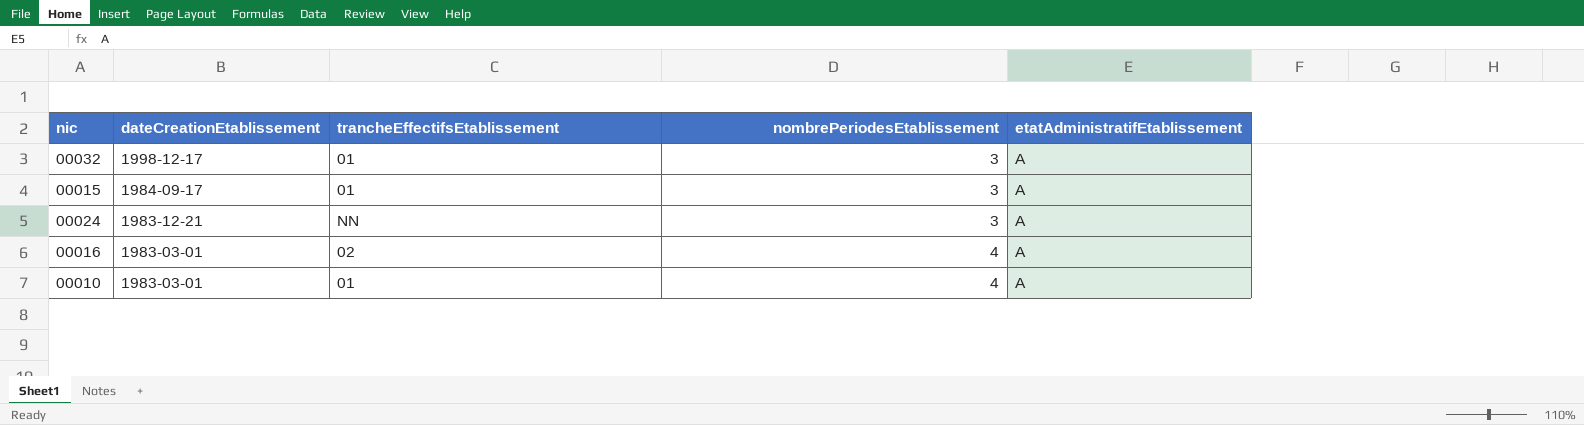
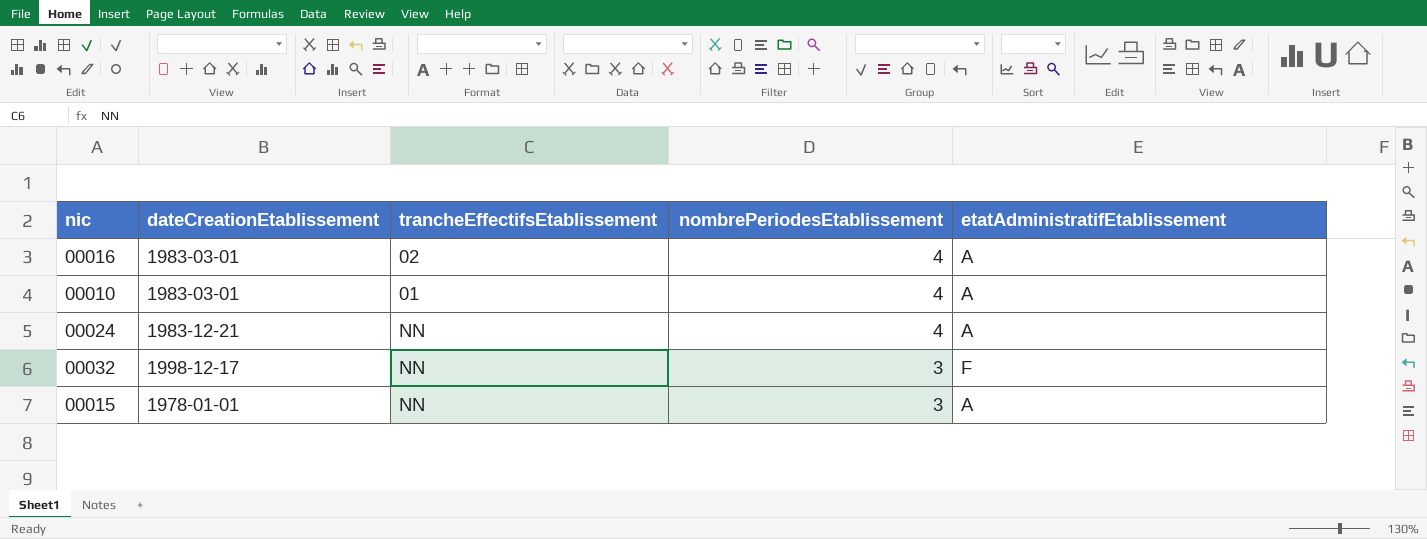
row order: dateCreationEtablissement descending -> nombrePeriodesEtablissement descending
00024 | nombrePeriodesEtablissement: 3 -> 4
00032 | trancheEffectifsEtablissement: 01 -> NN
00032 | etatAdministratifEtablissement: A -> F
00015 | dateCreationEtablissement: 1984-09-17 -> 1978-01-01
00015 | trancheEffectifsEtablissement: 01 -> NN

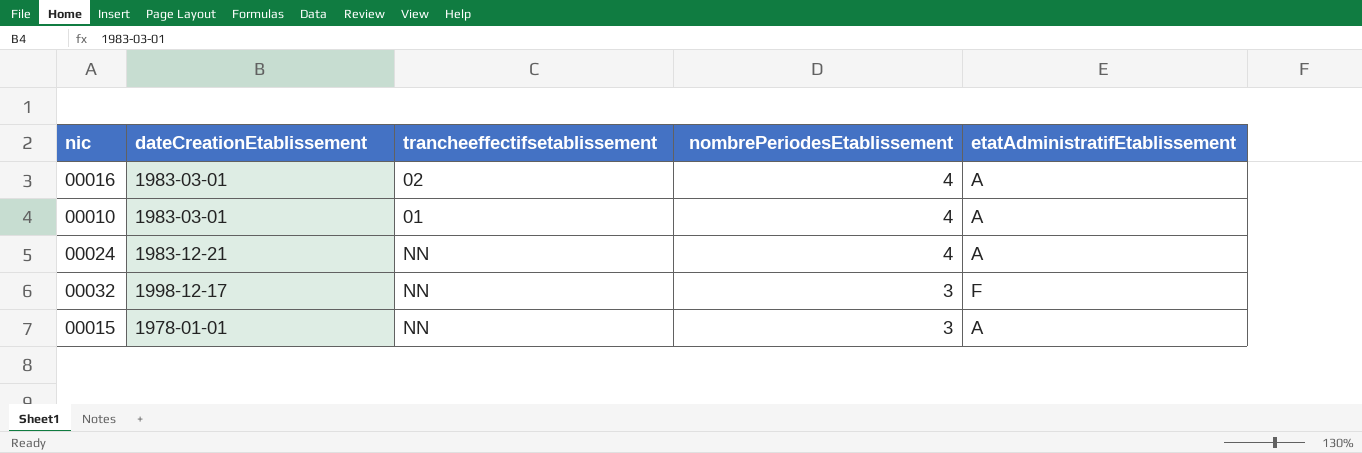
column name: trancheEffectifsEtablissement -> trancheeffectifsetablissement

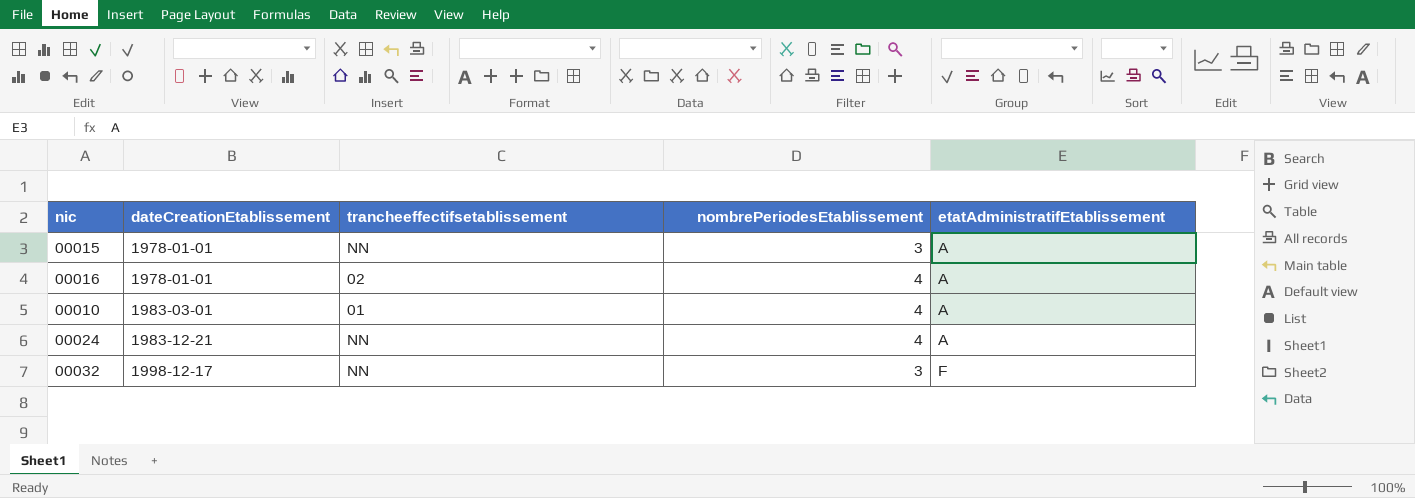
row order: nombrePeriodesEtablissement descending -> dateCreationEtablissement ascending
00016 | dateCreationEtablissement: 1983-03-01 -> 1978-01-01

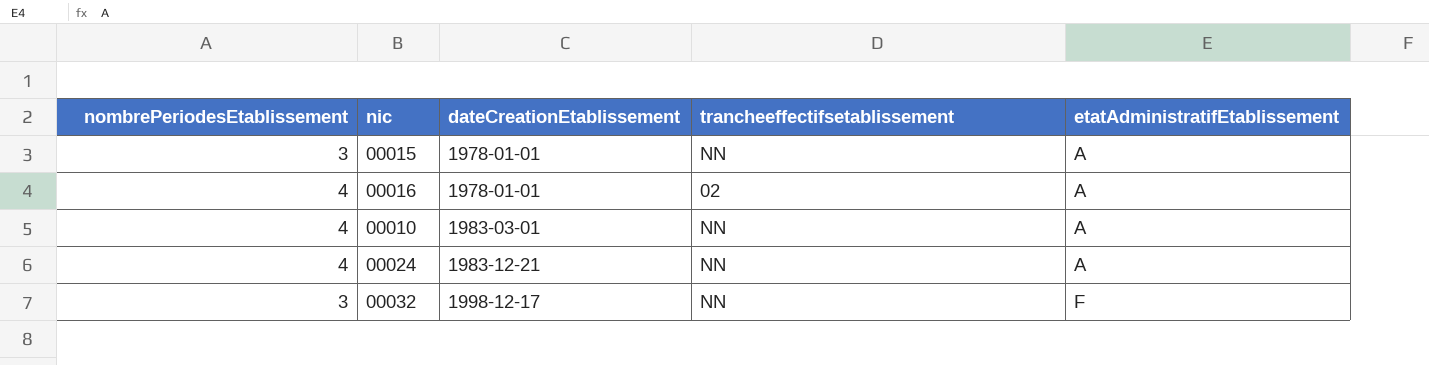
column nombrePeriodesEtablissement | position: 4 -> 1
00010 | trancheeffectifsetablissement: 01 -> NN

